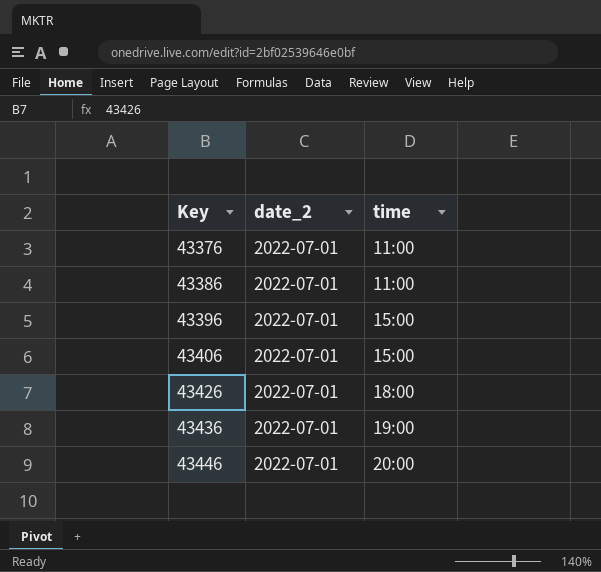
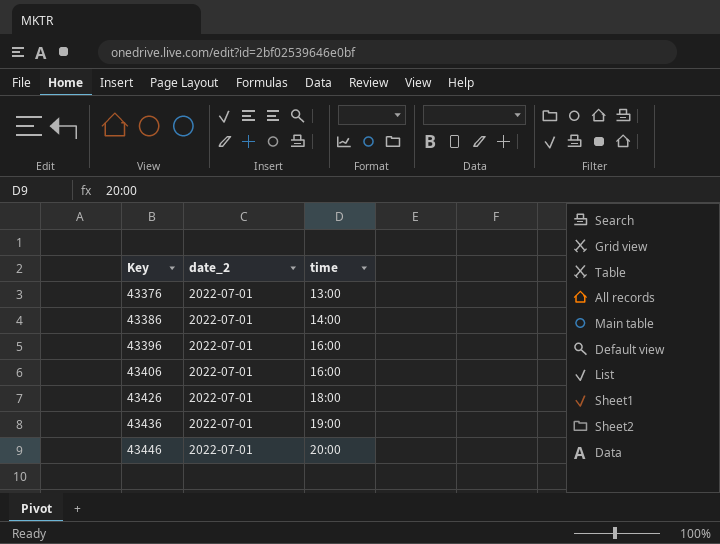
43376 | time: 11:00 -> 13:00
43386 | time: 11:00 -> 14:00
43396 | time: 15:00 -> 16:00
43406 | time: 15:00 -> 16:00

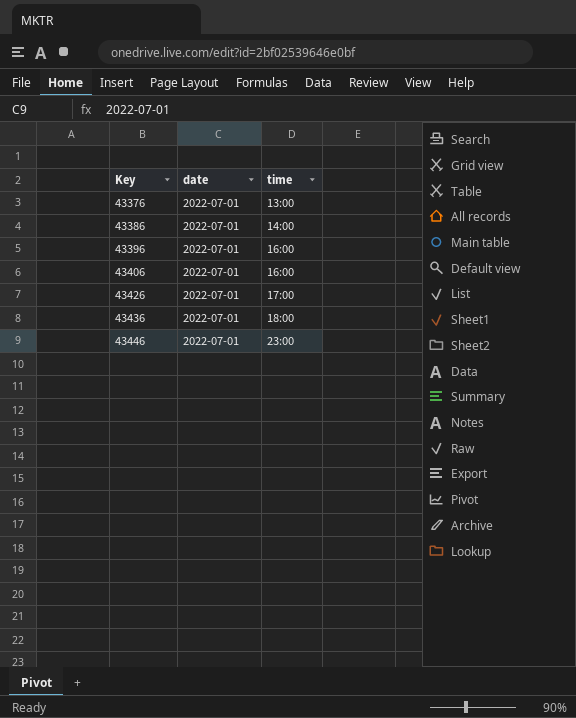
column name: date_2 -> date
43426 | time: 18:00 -> 17:00
43436 | time: 19:00 -> 18:00
43446 | time: 20:00 -> 23:00

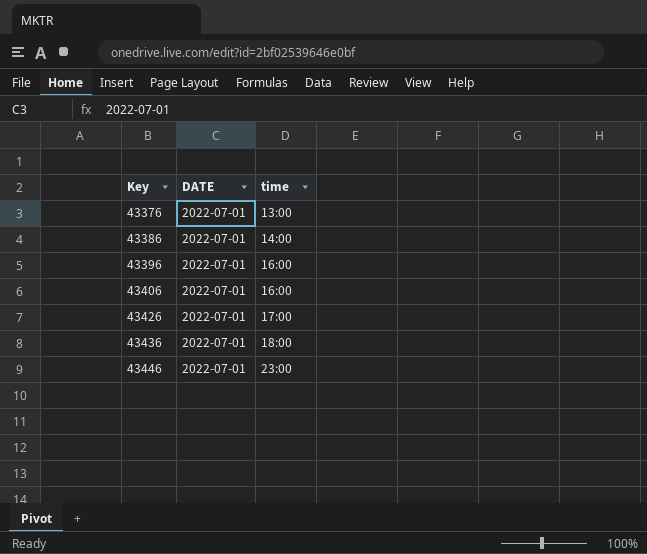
column name: date -> DATE

